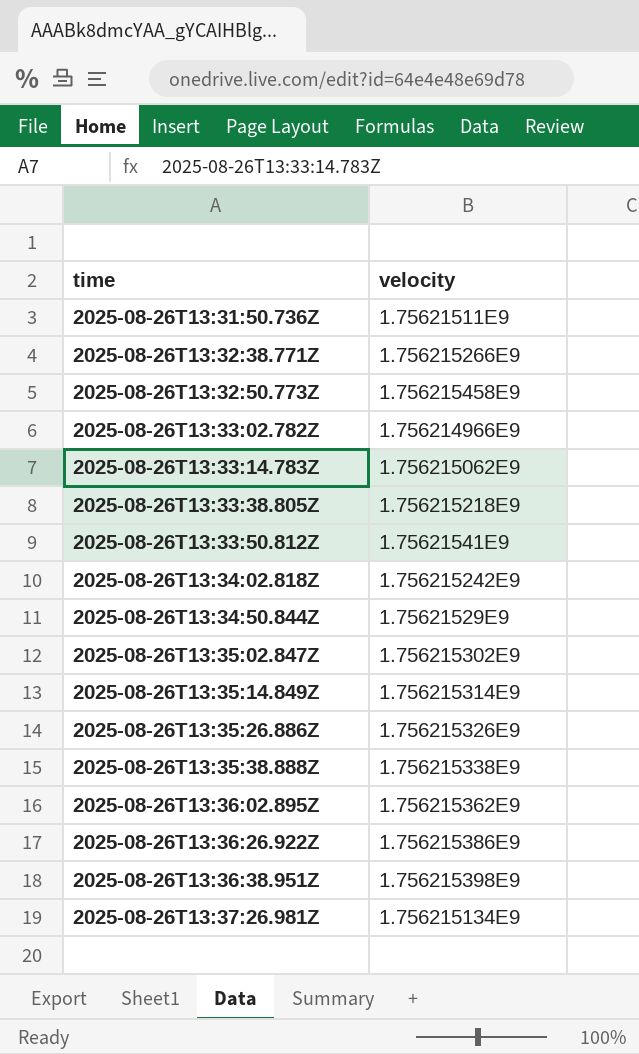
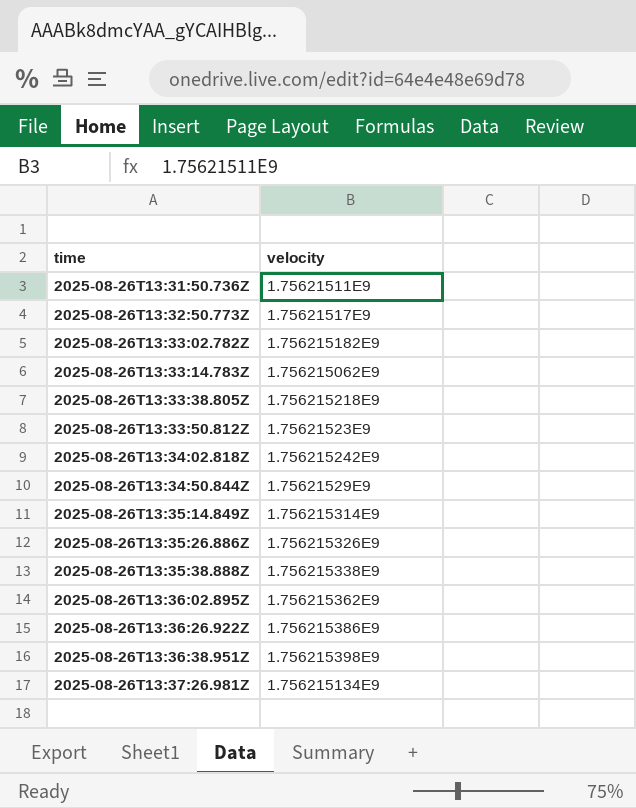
row 2025-08-26T13:32:38.771Z: 1.756215266E9 -> none
row 2025-08-26T13:35:02.847Z: 1.756215302E9 -> none
2025-08-26T13:32:50.773Z | velocity: 1.756215458E9 -> 1.75621517E9
2025-08-26T13:33:02.782Z | velocity: 1.756214966E9 -> 1.756215182E9
2025-08-26T13:33:50.812Z | velocity: 1.75621541E9 -> 1.75621523E9

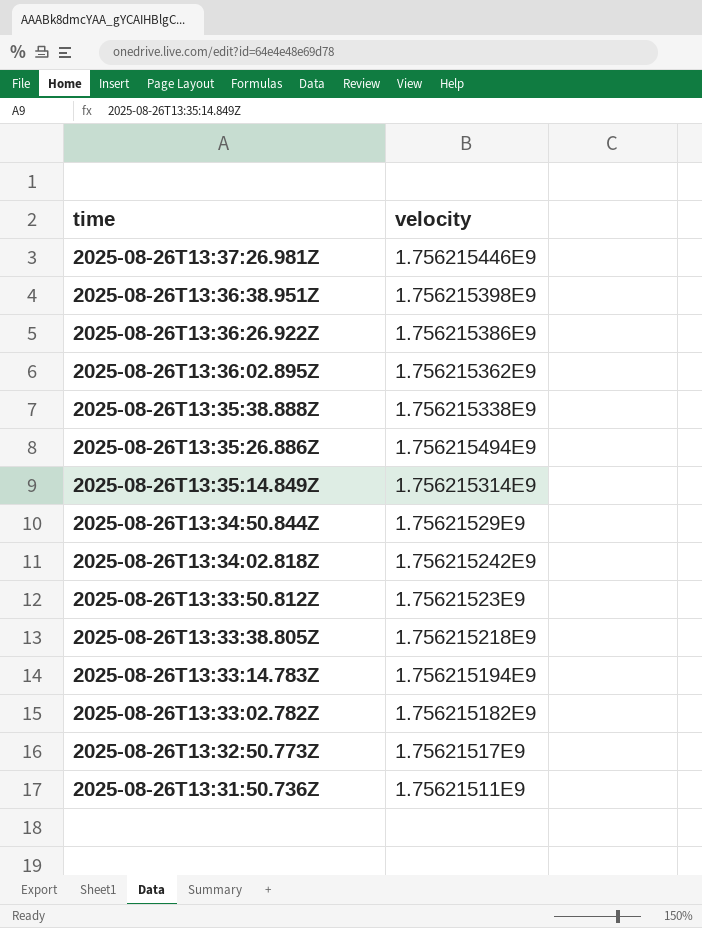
row order: time ascending -> time descending
2025-08-26T13:37:26.981Z | velocity: 1.756215134E9 -> 1.756215446E9
2025-08-26T13:35:26.886Z | velocity: 1.756215326E9 -> 1.756215494E9
2025-08-26T13:33:14.783Z | velocity: 1.756215062E9 -> 1.756215194E9

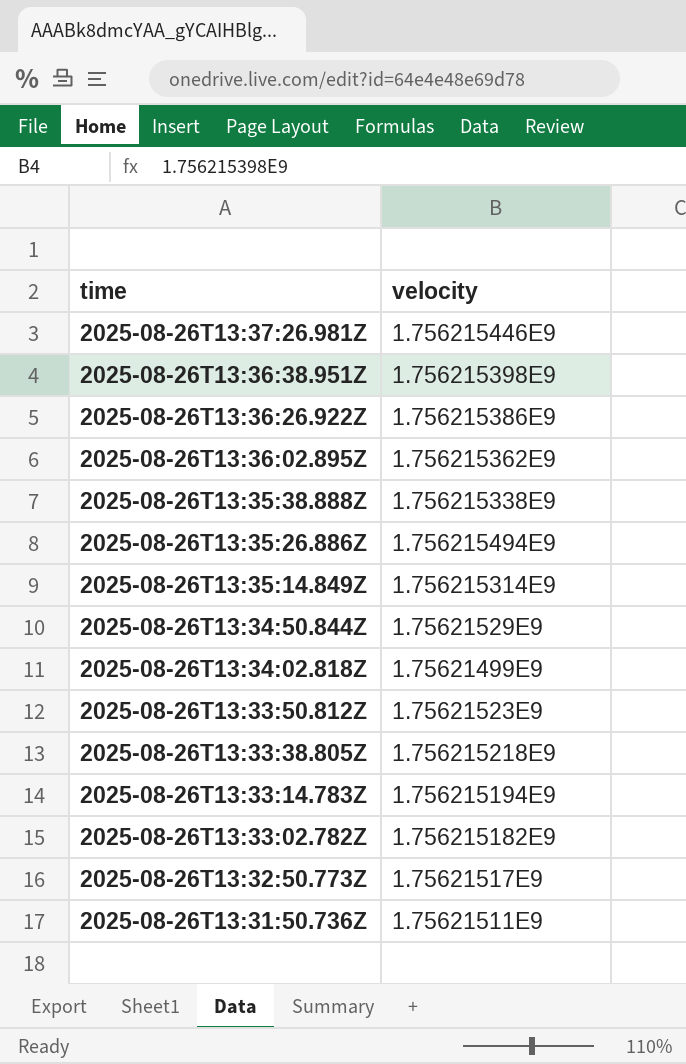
2025-08-26T13:34:02.818Z | velocity: 1.756215242E9 -> 1.75621499E9

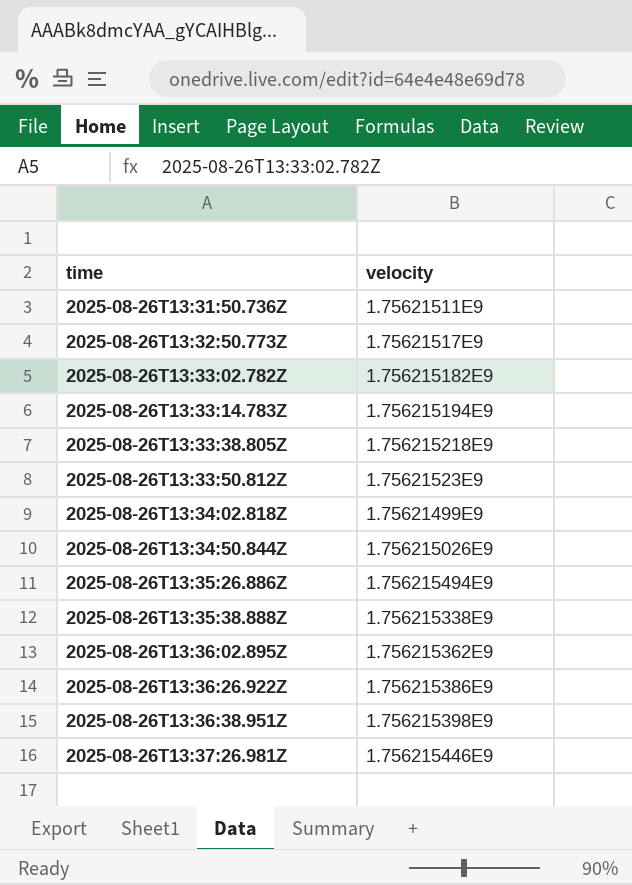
row order: time descending -> time ascending
row 2025-08-26T13:35:14.849Z: 1.756215314E9 -> none
2025-08-26T13:34:50.844Z | velocity: 1.75621529E9 -> 1.756215026E9

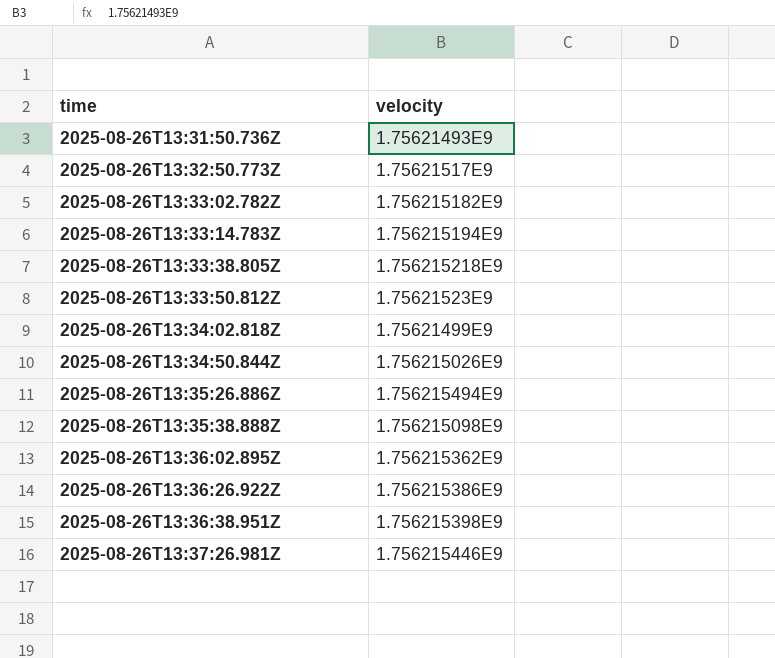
2025-08-26T13:31:50.736Z | velocity: 1.75621511E9 -> 1.75621493E9
2025-08-26T13:35:38.888Z | velocity: 1.756215338E9 -> 1.756215098E9

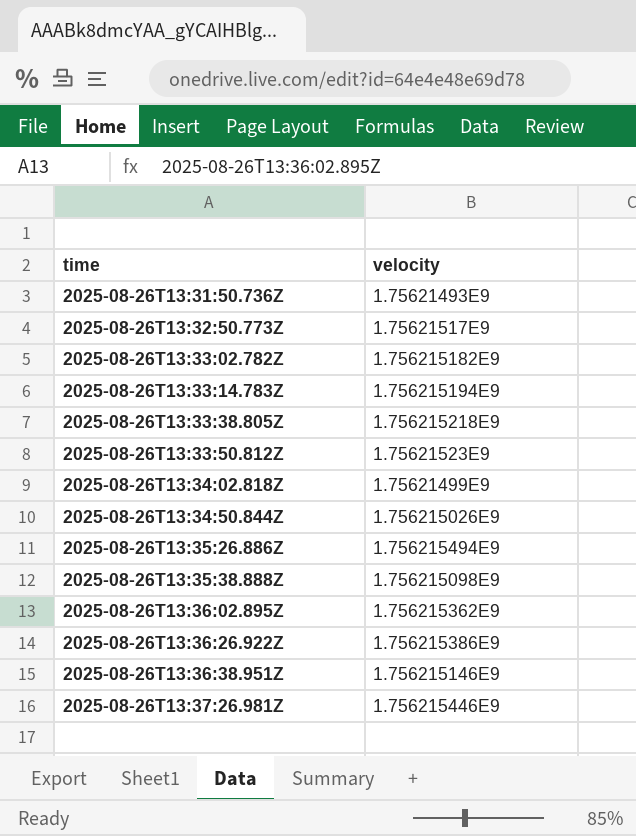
2025-08-26T13:36:38.951Z | velocity: 1.756215398E9 -> 1.756215146E9

